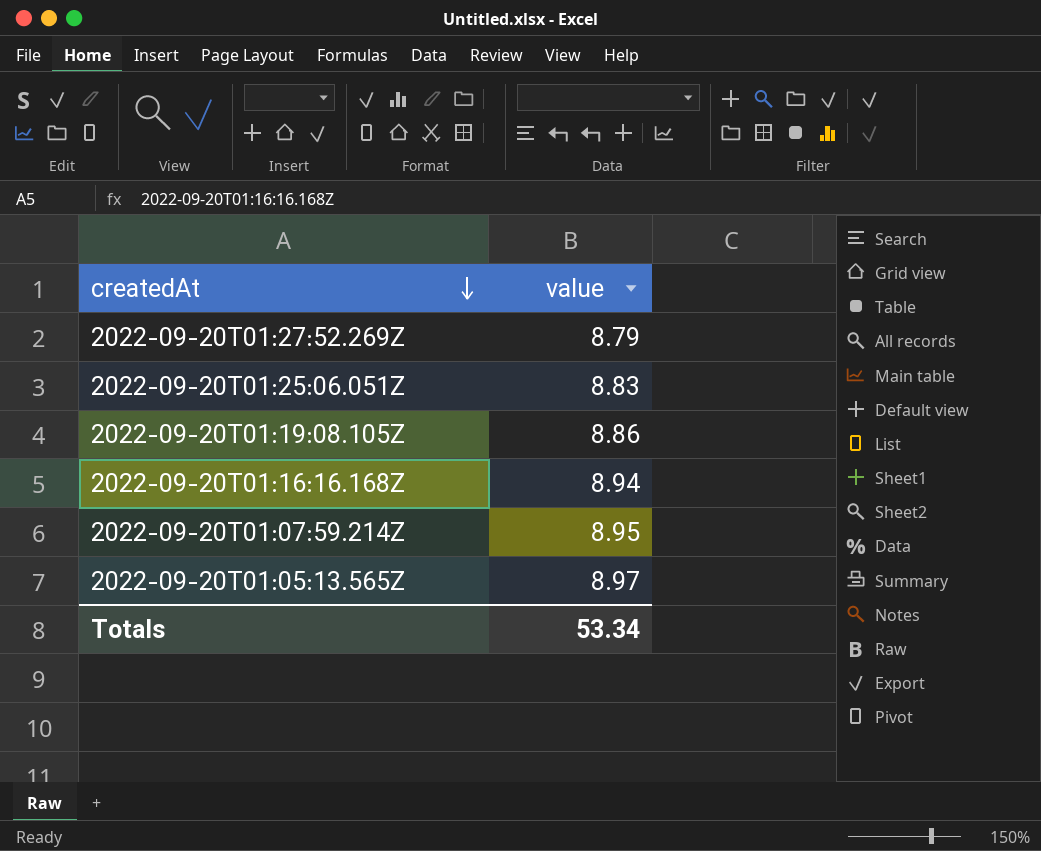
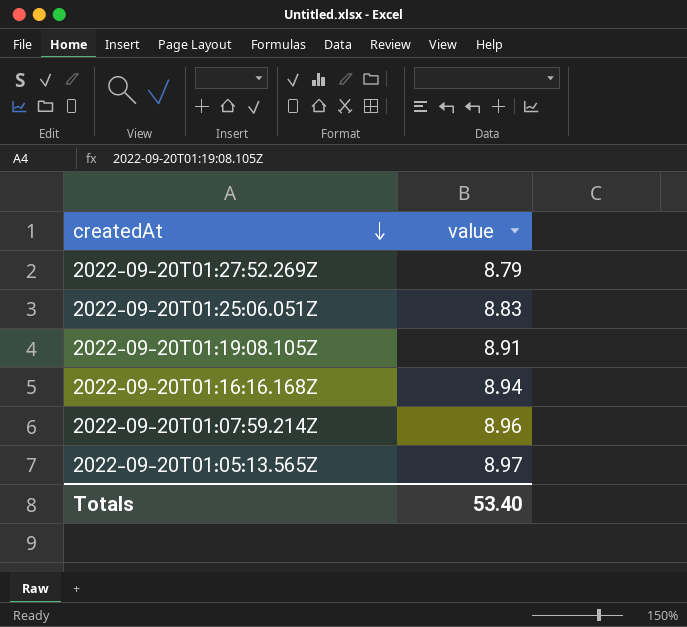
2022-09-20T01:19:08.105Z | value: 8.86 -> 8.91
2022-09-20T01:07:59.214Z | value: 8.95 -> 8.96
Totals | value: 53.34 -> 53.40

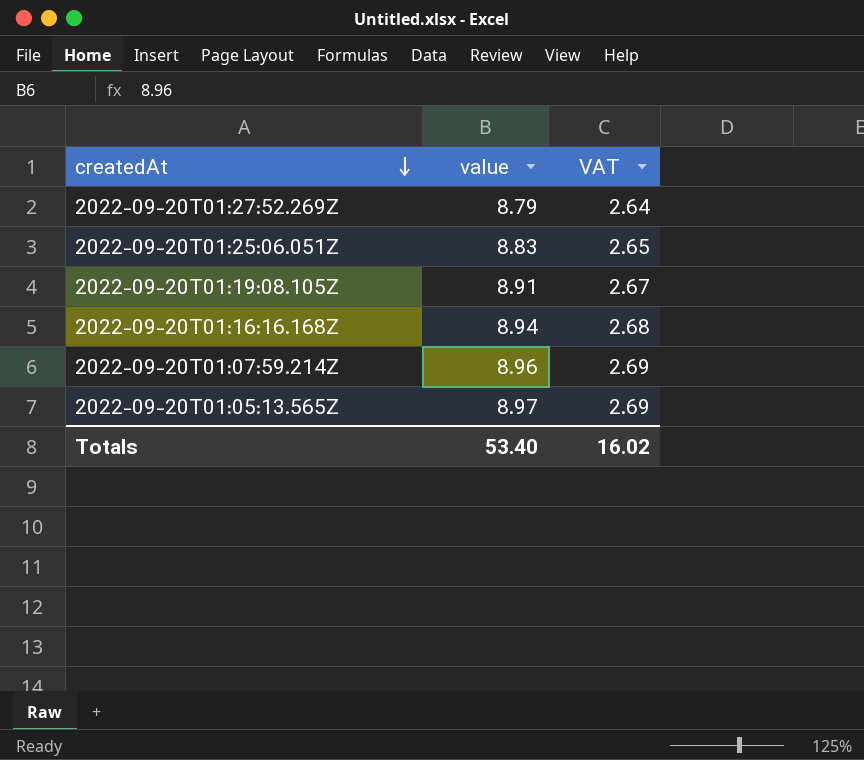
column VAT | formula: none -> [value] * 0.3

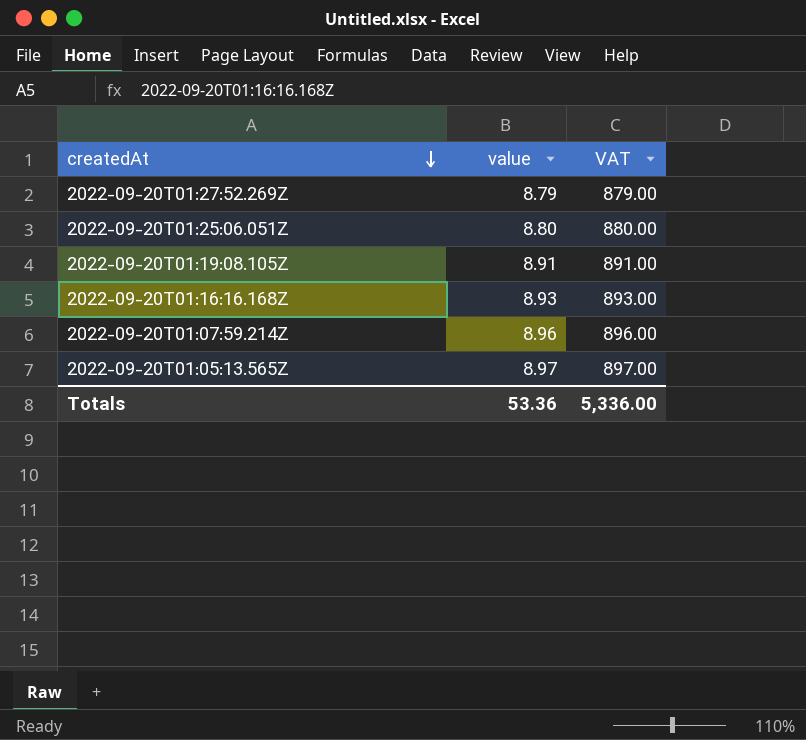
column VAT | formula: [value] * 0.3 -> [value] * 100
2022-09-20T01:25:06.051Z | value: 8.83 -> 8.80
2022-09-20T01:16:16.168Z | value: 8.94 -> 8.93
Totals | value: 53.40 -> 53.36
Totals | VAT: 16.02 -> 5,336.00

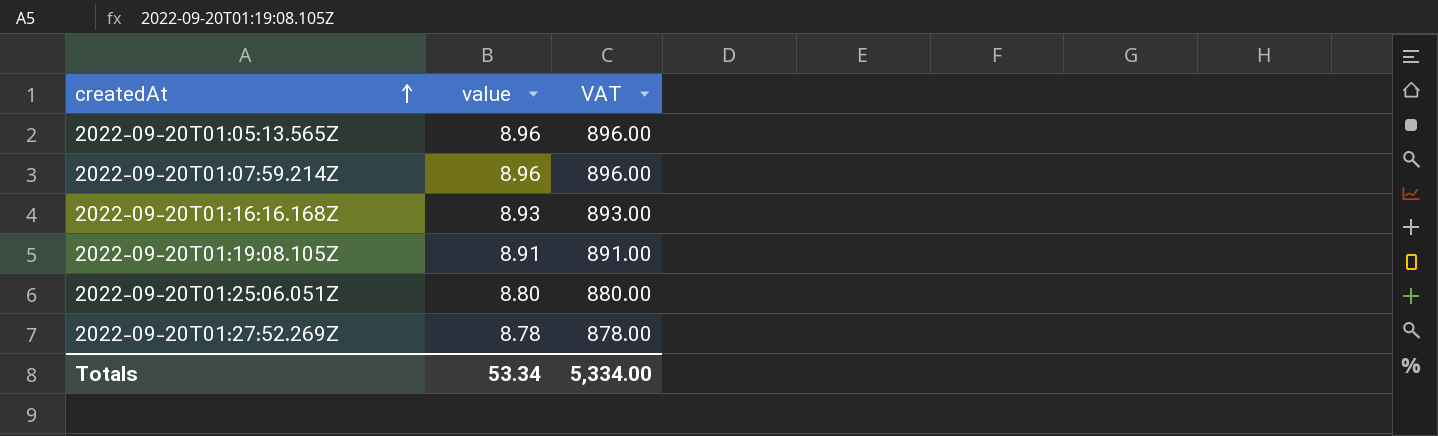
row order: createdAt descending -> createdAt ascending
2022-09-20T01:05:13.565Z | value: 8.97 -> 8.96
2022-09-20T01:05:13.565Z | VAT: 897.00 -> 896.00
2022-09-20T01:27:52.269Z | value: 8.79 -> 8.78
2022-09-20T01:27:52.269Z | VAT: 879.00 -> 878.00
Totals | value: 53.36 -> 53.34
Totals | VAT: 5,336.00 -> 5,334.00

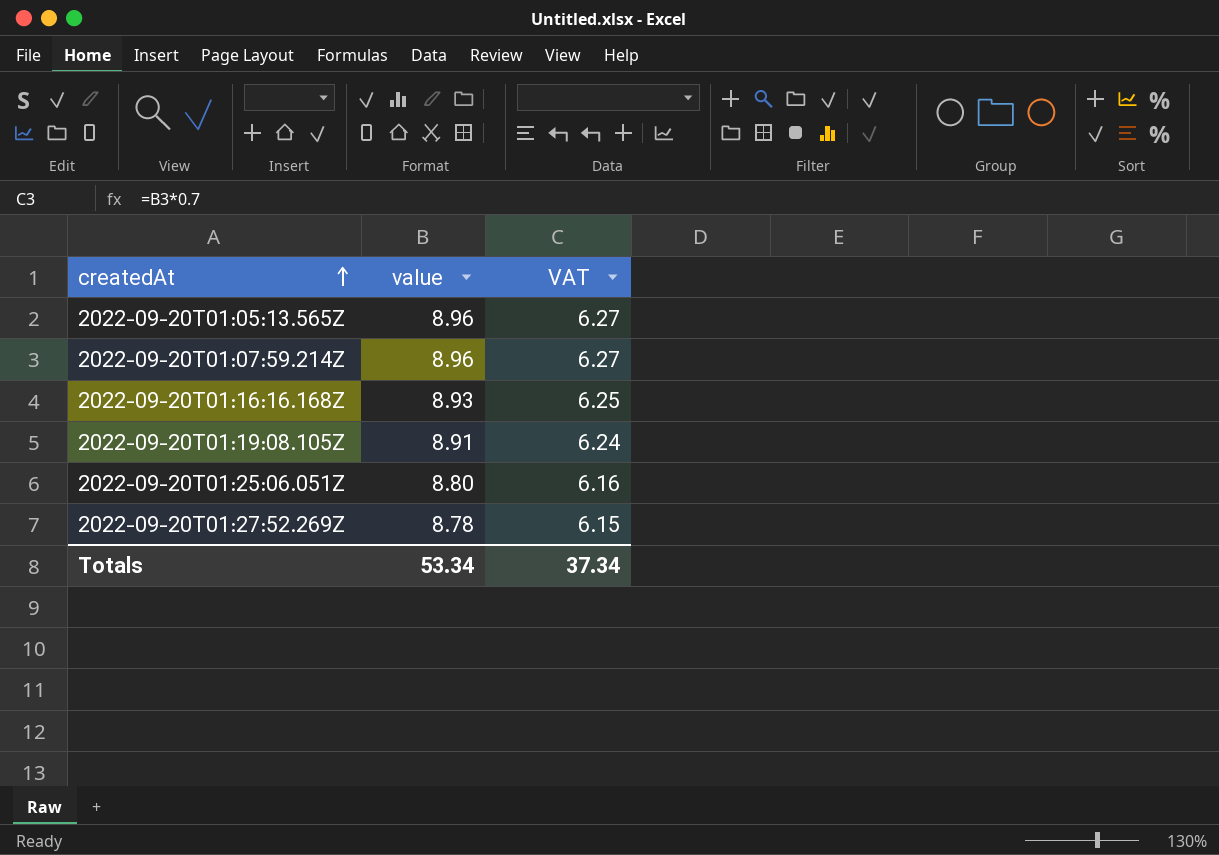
column VAT | formula: [value] * 100 -> [value] * 0.7
Totals | VAT: 5,334.00 -> 37.34

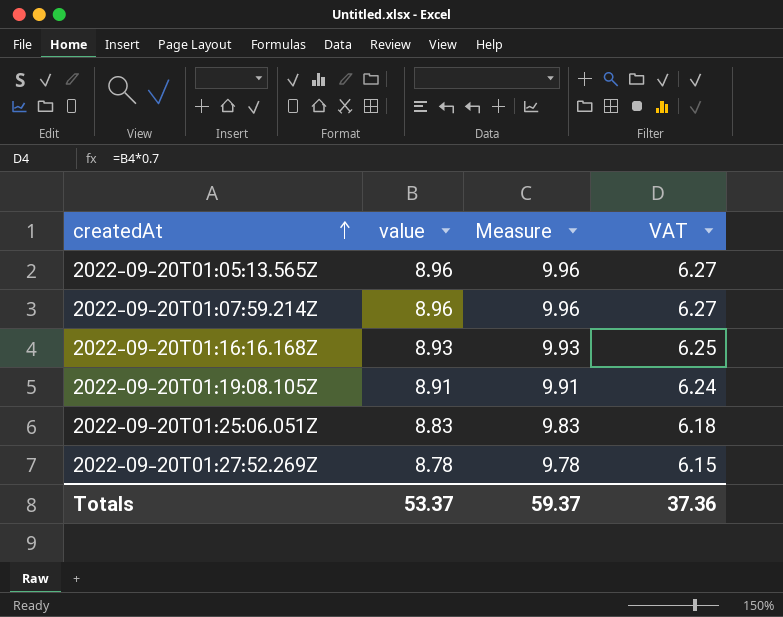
column Measure | formula: none -> [value] + 1
2022-09-20T01:25:06.051Z | value: 8.80 -> 8.83
2022-09-20T01:25:06.051Z | VAT: 6.16 -> 6.18
Totals | value: 53.34 -> 53.37
Totals | VAT: 37.34 -> 37.36

